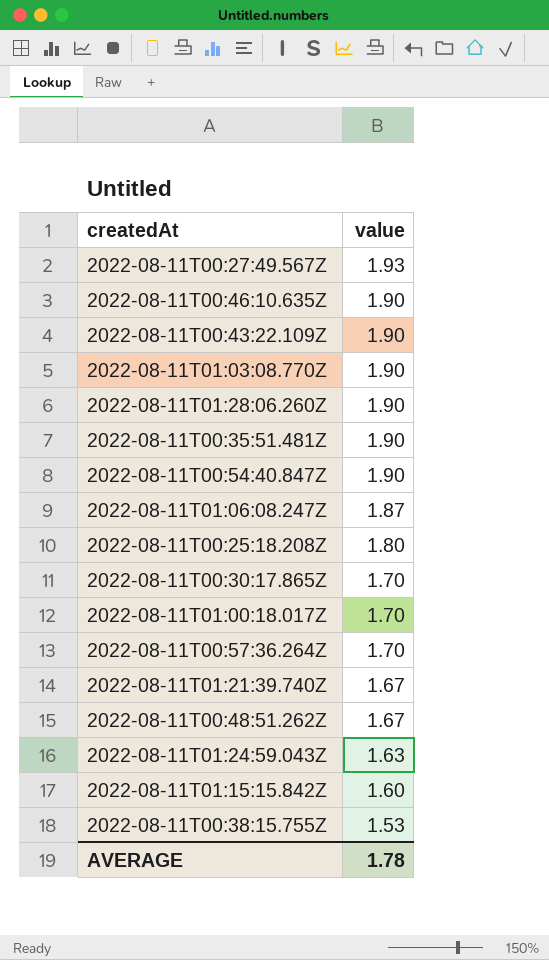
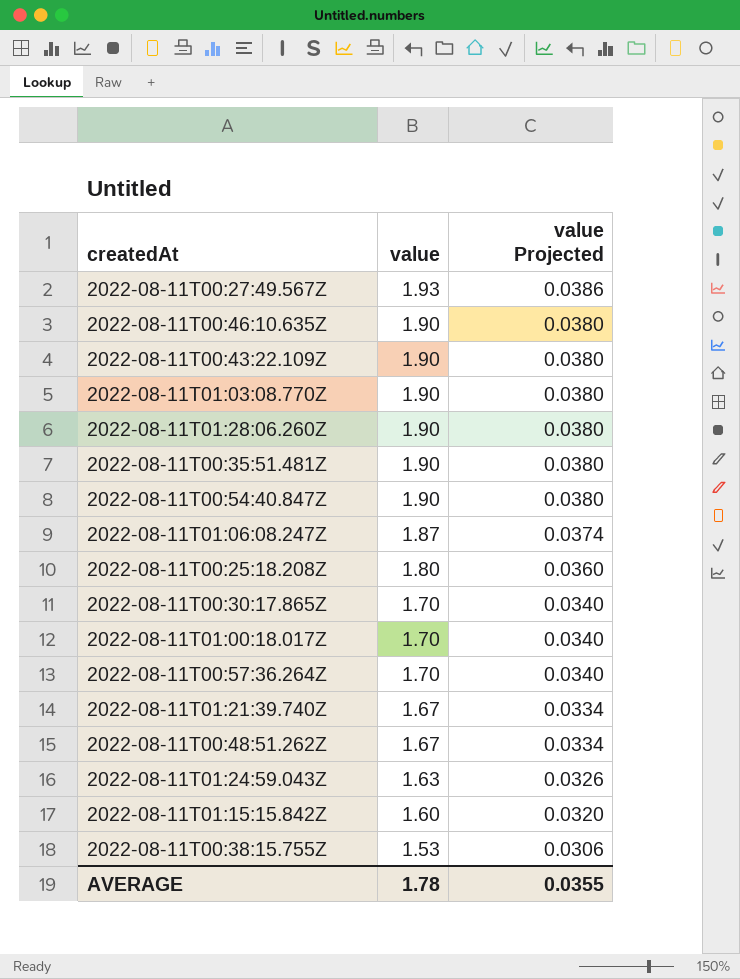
column value Projected | formula: none -> [value] * 0.02

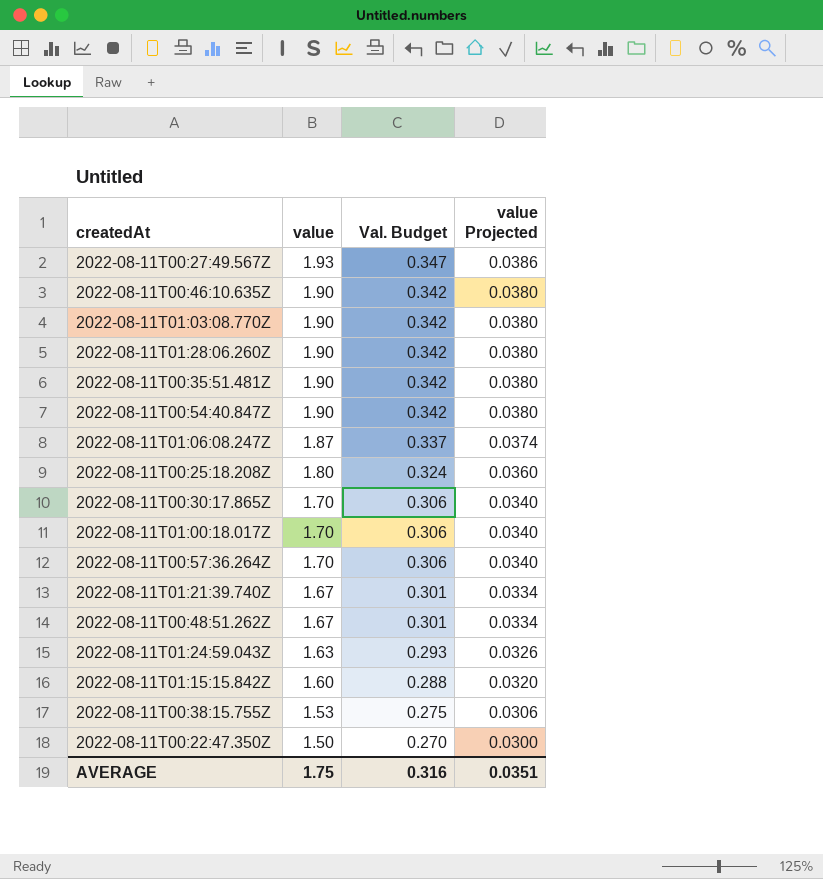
column Val. Budget | formula: none -> [value] * 0.18
row 2022-08-11T00:43:22.109Z: 1.90 | 0.0380 -> none
row 2022-08-11T00:22:47.350Z: none -> 1.50 | 0.270 | 0.0300
AVERAGE | value: 1.78 -> 1.75
AVERAGE | value Projected: 0.0355 -> 0.0351

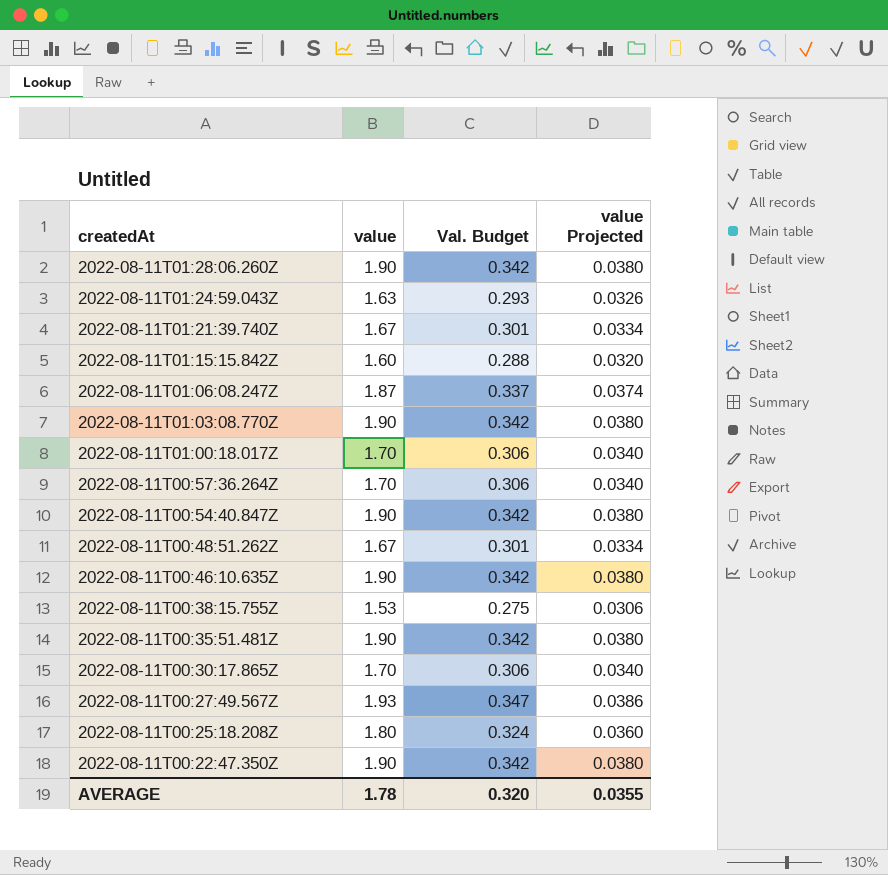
row order: value descending -> createdAt descending
2022-08-11T00:22:47.350Z | value: 1.50 -> 1.90
2022-08-11T00:22:47.350Z | Val. Budget: 0.270 -> 0.342
2022-08-11T00:22:47.350Z | value Projected: 0.0300 -> 0.0380
AVERAGE | value: 1.75 -> 1.78
AVERAGE | Val. Budget: 0.316 -> 0.320
AVERAGE | value Projected: 0.0351 -> 0.0355

